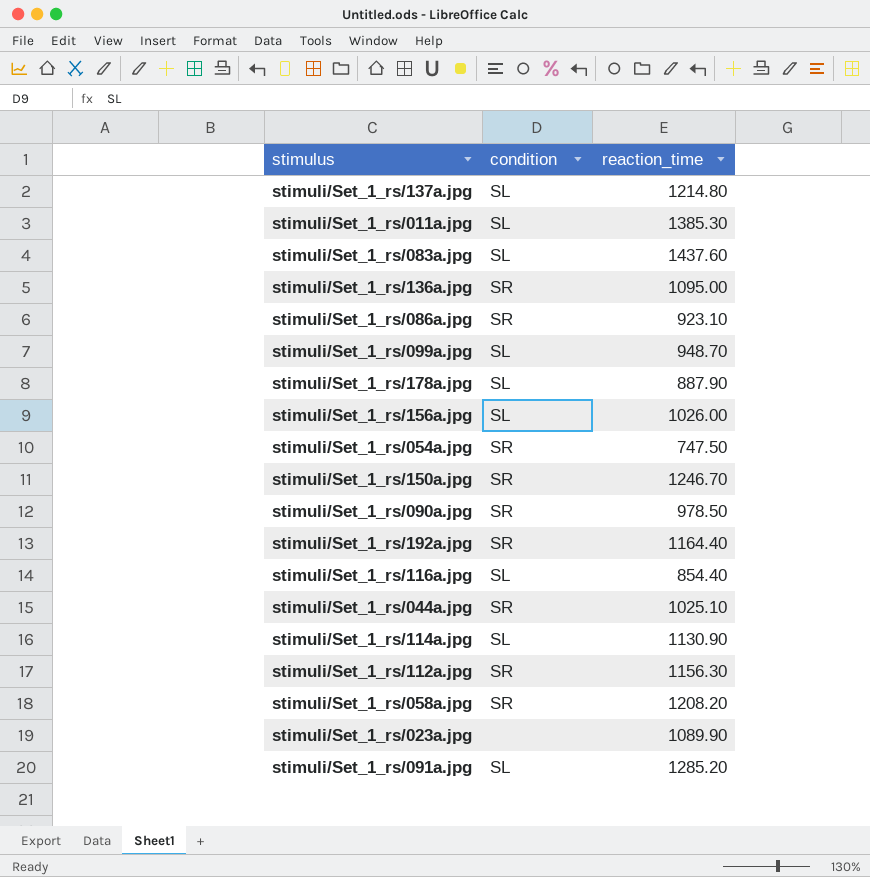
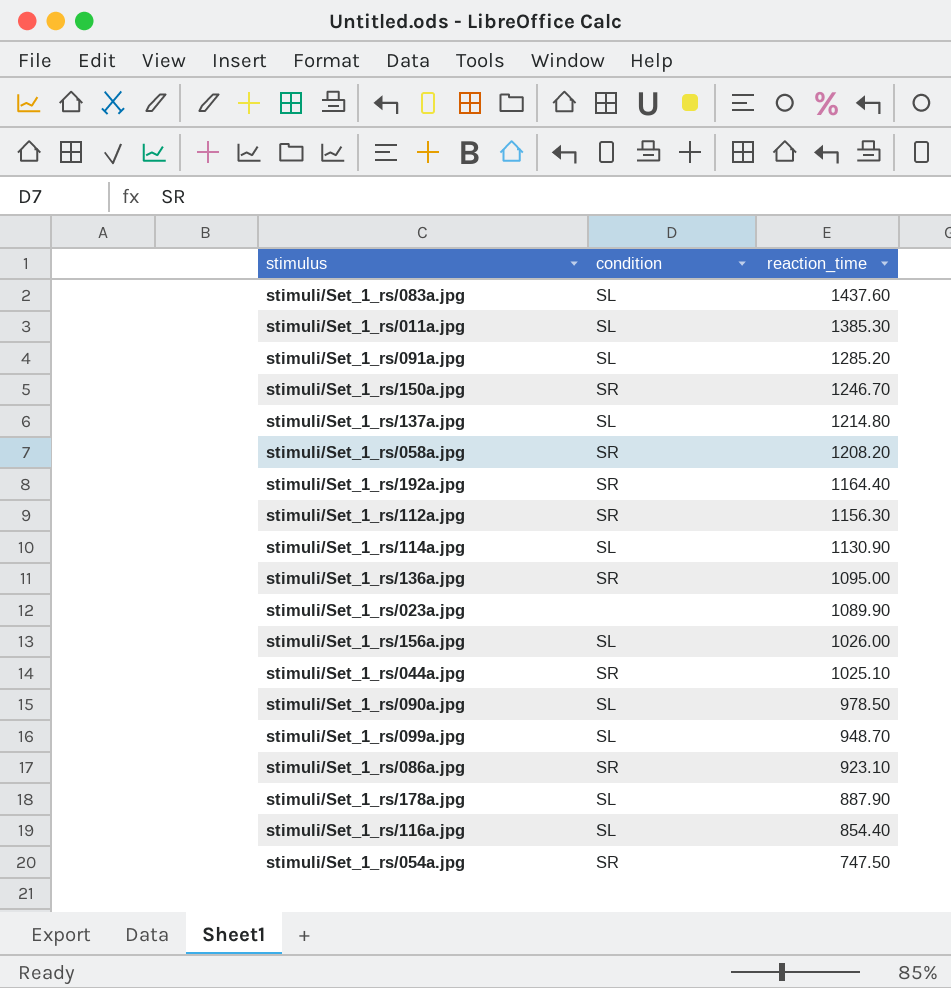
row order: none -> reaction_time descending
stimuli/Set_1_rs/090a.jpg | condition: SR -> SL

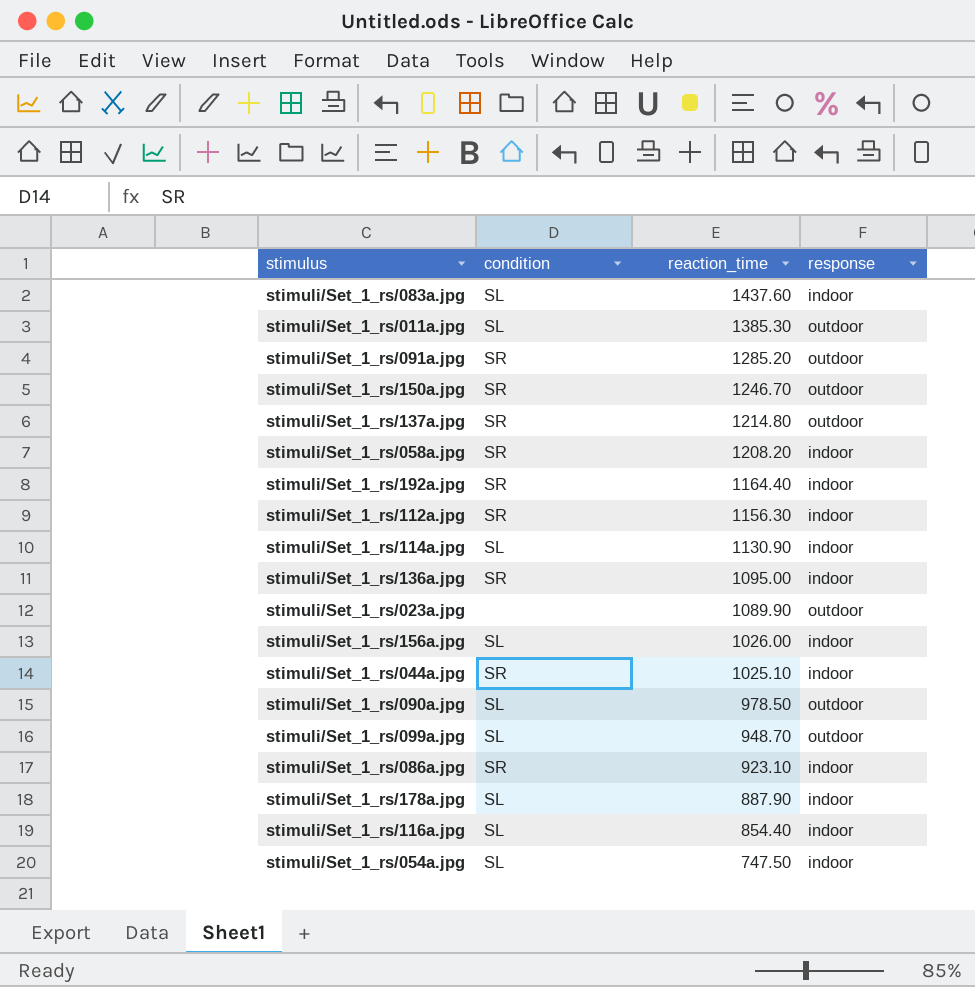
column response | position: none -> 4
stimuli/Set_1_rs/091a.jpg | condition: SL -> SR
stimuli/Set_1_rs/137a.jpg | condition: SL -> SR
stimuli/Set_1_rs/054a.jpg | condition: SR -> SL

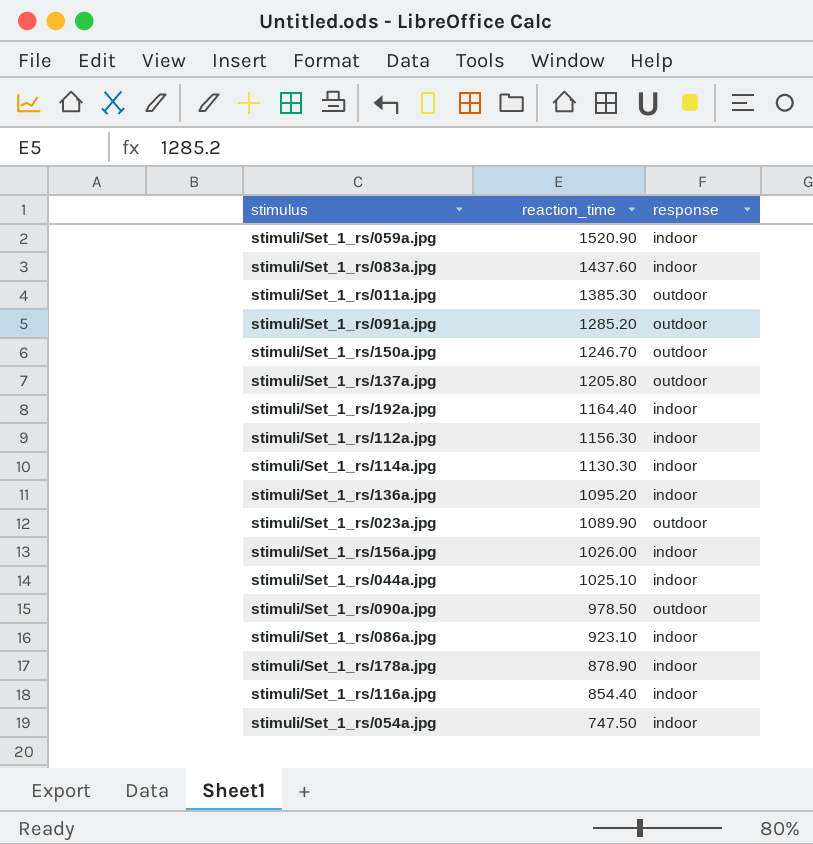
column condition | position: 2 -> none
row stimuli/Set_1_rs/058a.jpg: SR | 1208.20 | indoor -> none
row stimuli/Set_1_rs/099a.jpg: SL | 948.70 | outdoor -> none
row stimuli/Set_1_rs/059a.jpg: none -> 1520.90 | indoor
stimuli/Set_1_rs/137a.jpg | reaction_time: 1214.80 -> 1205.80
stimuli/Set_1_rs/114a.jpg | reaction_time: 1130.90 -> 1130.30
stimuli/Set_1_rs/136a.jpg | reaction_time: 1095.00 -> 1095.20
stimuli/Set_1_rs/178a.jpg | reaction_time: 887.90 -> 878.90

